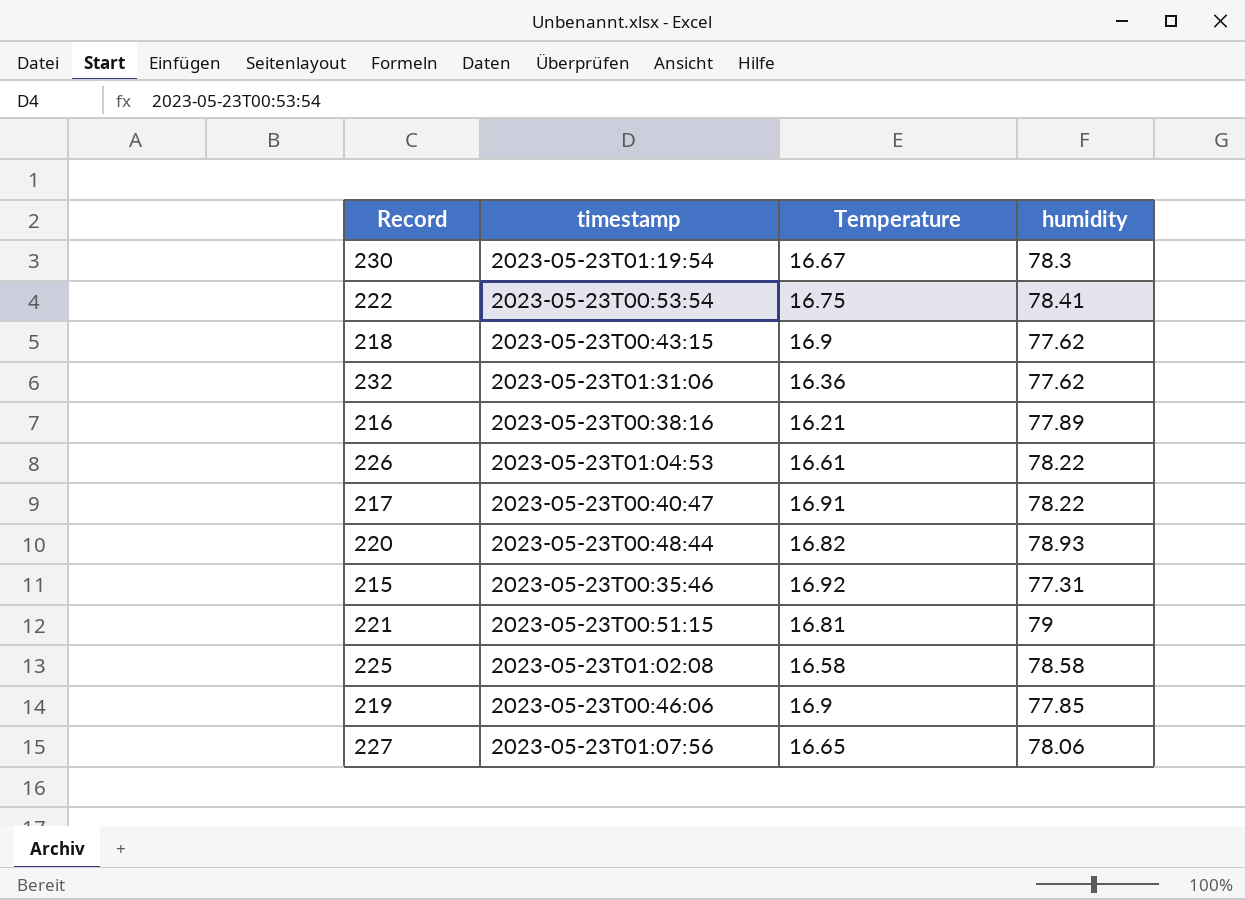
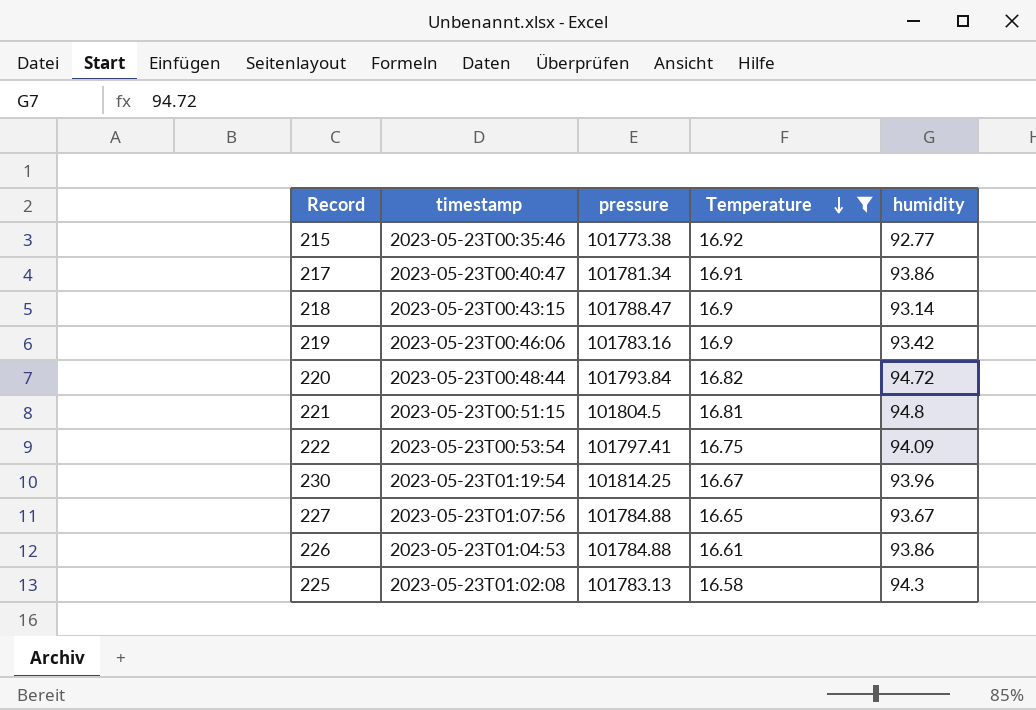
filter: none -> Temperature >= 16.58
row order: none -> Temperature descending
column pressure | position: none -> 3
215 | humidity: 77.31 -> 92.77
217 | humidity: 78.22 -> 93.86
218 | humidity: 77.62 -> 93.14
219 | humidity: 77.85 -> 93.42
220 | humidity: 78.93 -> 94.72
221 | humidity: 79 -> 94.8
222 | humidity: 78.41 -> 94.09
230 | humidity: 78.3 -> 93.96
227 | humidity: 78.06 -> 93.67
226 | humidity: 78.22 -> 93.86
225 | humidity: 78.58 -> 94.3

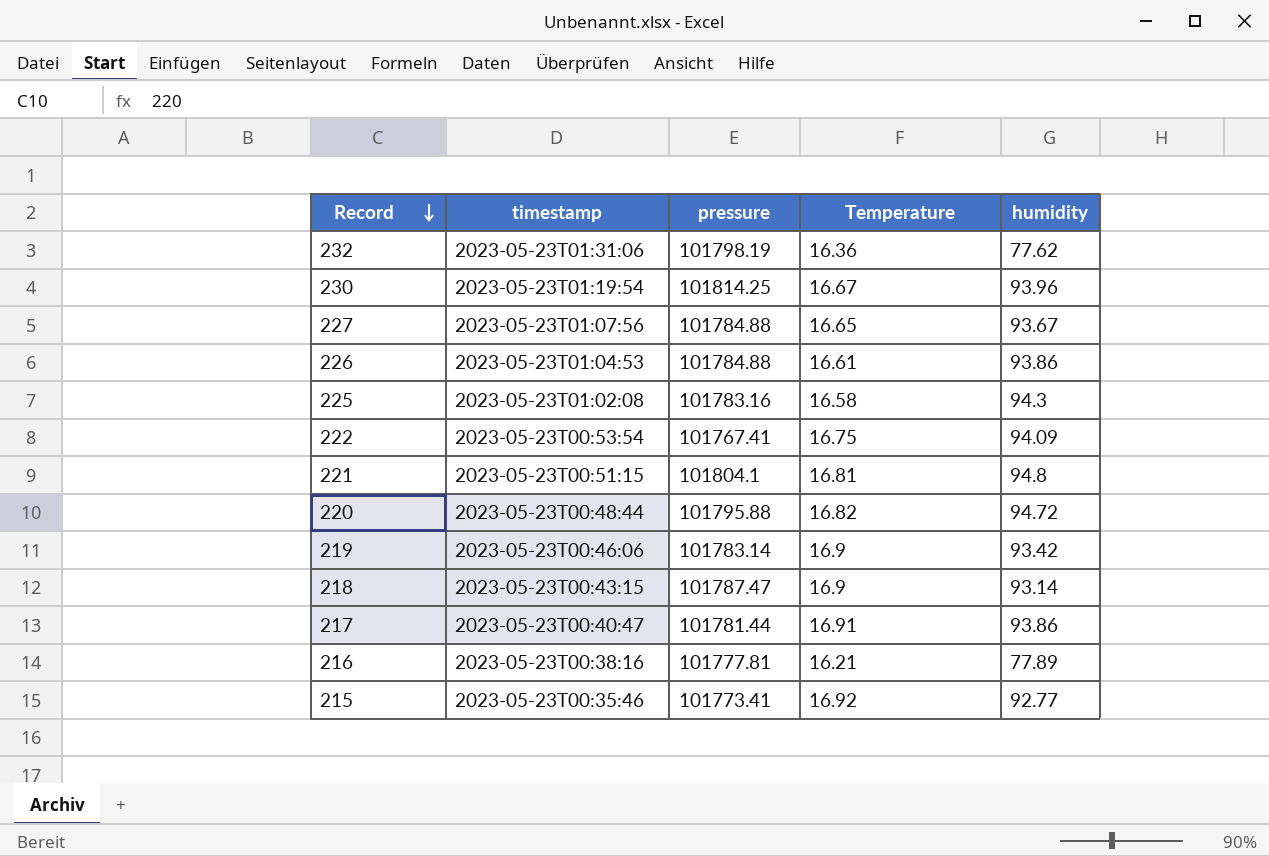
filter: Temperature >= 16.58 -> none
row order: Temperature descending -> Record descending
225 | pressure: 101783.13 -> 101783.16
222 | pressure: 101797.41 -> 101767.41
221 | pressure: 101804.5 -> 101804.1
220 | pressure: 101793.84 -> 101795.88
219 | pressure: 101783.16 -> 101783.14
218 | pressure: 101788.47 -> 101787.47
217 | pressure: 101781.34 -> 101781.44
215 | pressure: 101773.38 -> 101773.41

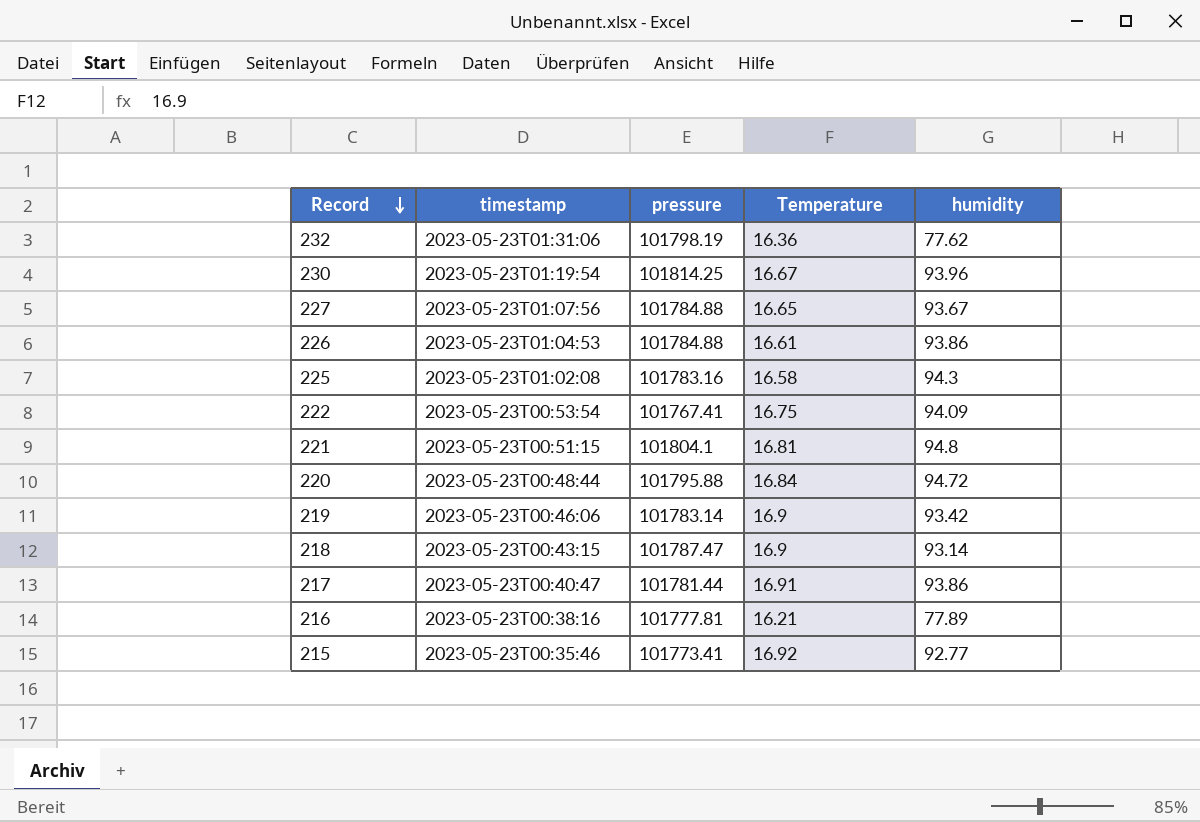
220 | Temperature: 16.82 -> 16.84

